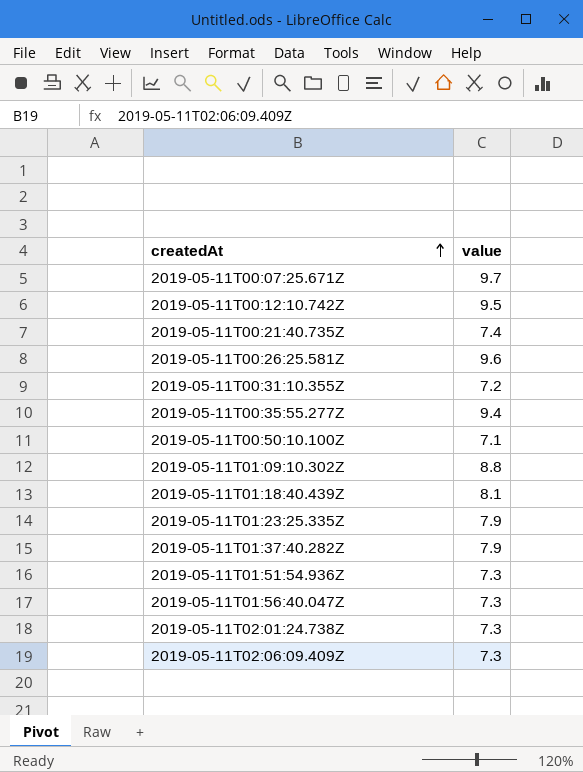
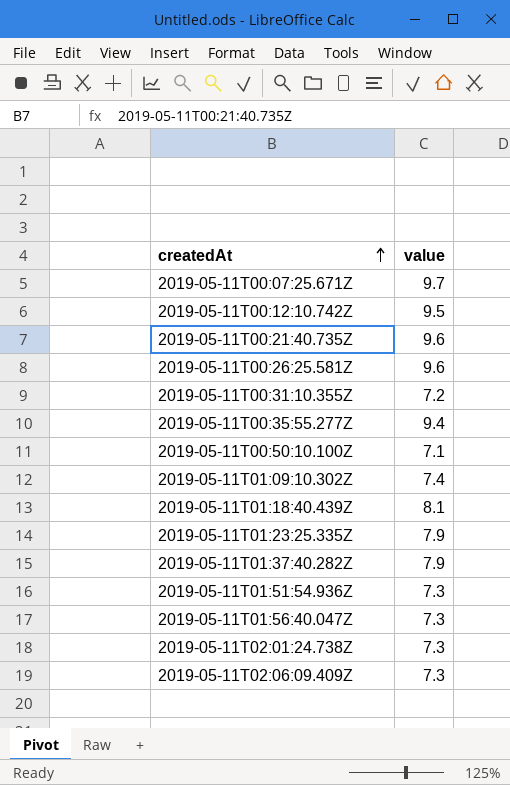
2019-05-11T00:21:40.735Z | value: 7.4 -> 9.6
2019-05-11T01:09:10.302Z | value: 8.8 -> 7.4

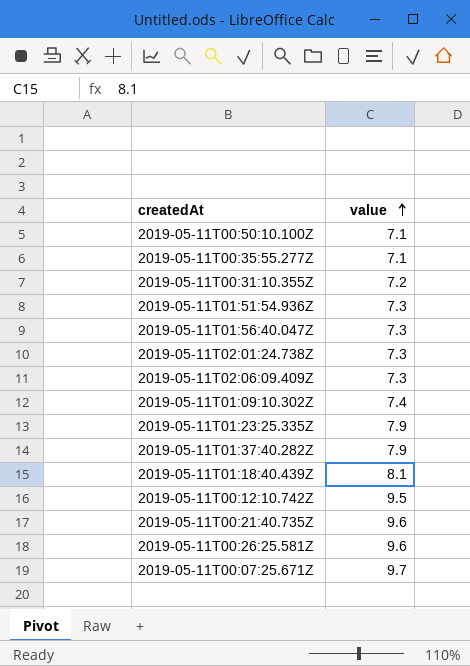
row order: createdAt ascending -> value ascending
2019-05-11T00:35:55.277Z | value: 9.4 -> 7.1

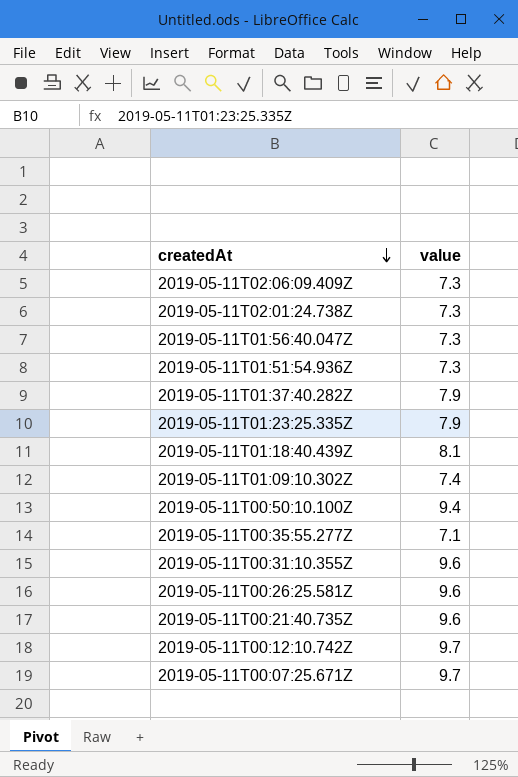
row order: value ascending -> createdAt descending
2019-05-11T00:50:10.100Z | value: 7.1 -> 9.4
2019-05-11T00:31:10.355Z | value: 7.2 -> 9.6
2019-05-11T00:12:10.742Z | value: 9.5 -> 9.7

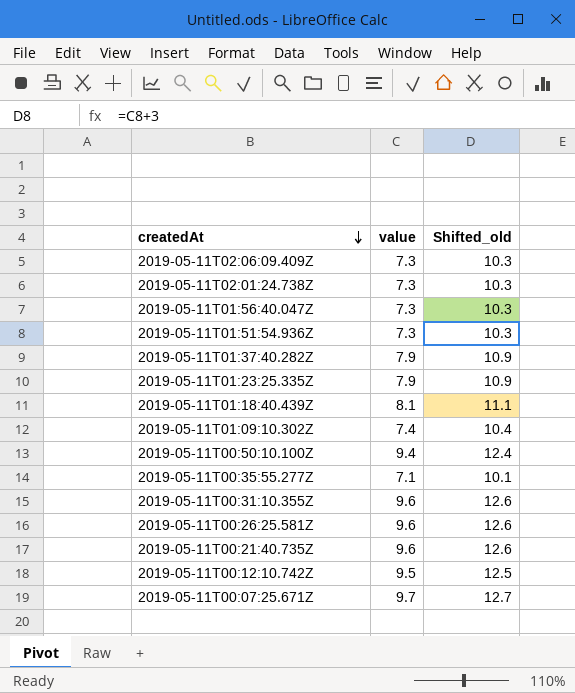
column Shifted_old | formula: none -> [value] + 3
2019-05-11T00:12:10.742Z | value: 9.7 -> 9.5

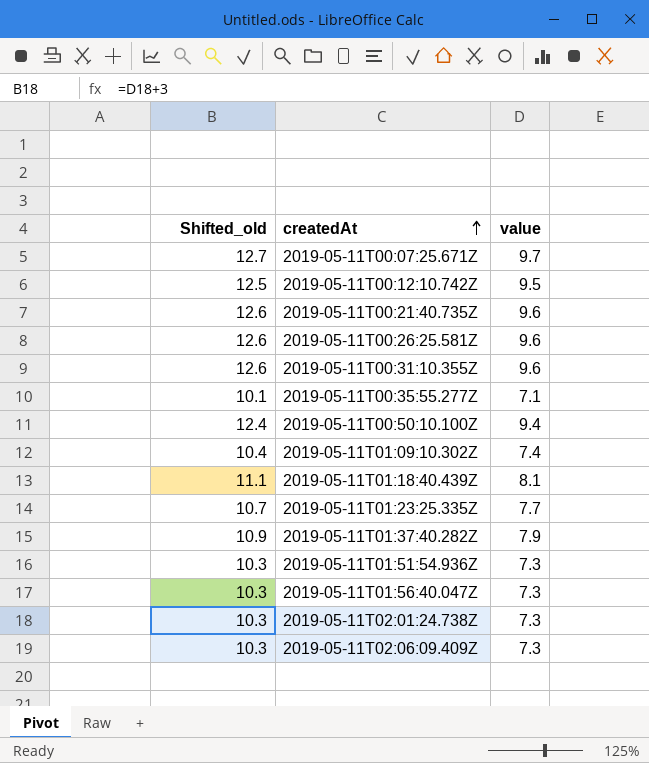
row order: createdAt descending -> createdAt ascending
column Shifted_old | position: 3 -> 1
2019-05-11T01:23:25.335Z | Shifted_old: 10.9 -> 10.7
2019-05-11T01:23:25.335Z | value: 7.9 -> 7.7

